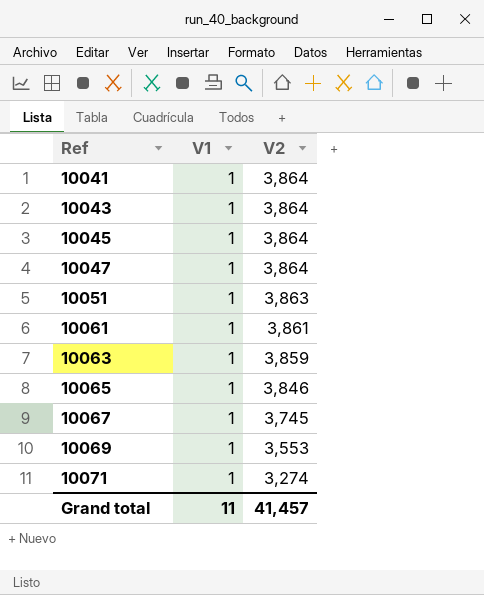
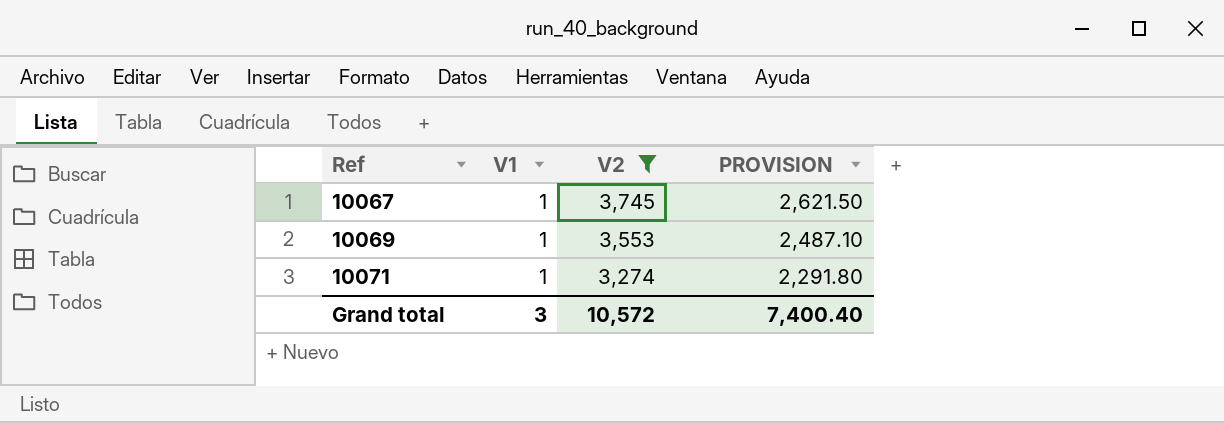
filter: none -> V2 <= 3,745
column PROVISION | formula: none -> [V2] * 0.7
Grand total | V1: 11 -> 3
Grand total | V2: 41,457 -> 10,572

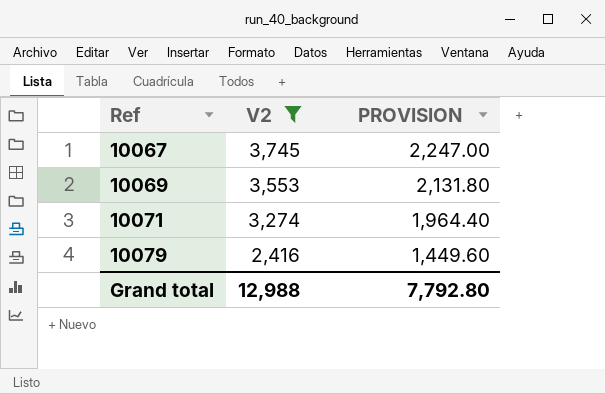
column V1 | position: 2 -> none
column PROVISION | formula: [V2] * 0.7 -> [V2] * 0.6
row 10079: none -> 2,416 | 1,449.60
Grand total | V2: 10,572 -> 12,988
Grand total | PROVISION: 7,400.40 -> 7,792.80

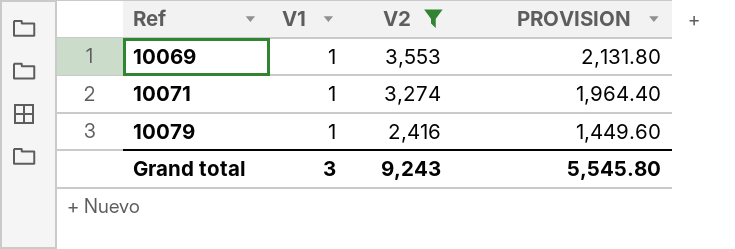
column V1 | position: none -> 2
row 10067: 3,745 | 2,247.00 -> none
Grand total | V2: 12,988 -> 9,243
Grand total | PROVISION: 7,792.80 -> 5,545.80

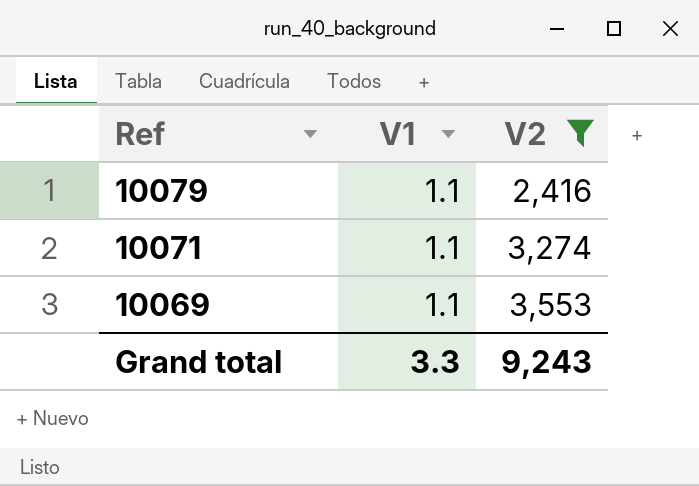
row order: Ref ascending -> Ref descending
column PROVISION | formula: [V2] * 0.6 -> none
10079 | V1: 1 -> 1.1
10071 | V1: 1 -> 1.1
10069 | V1: 1 -> 1.1
Grand total | V1: 3 -> 3.3

